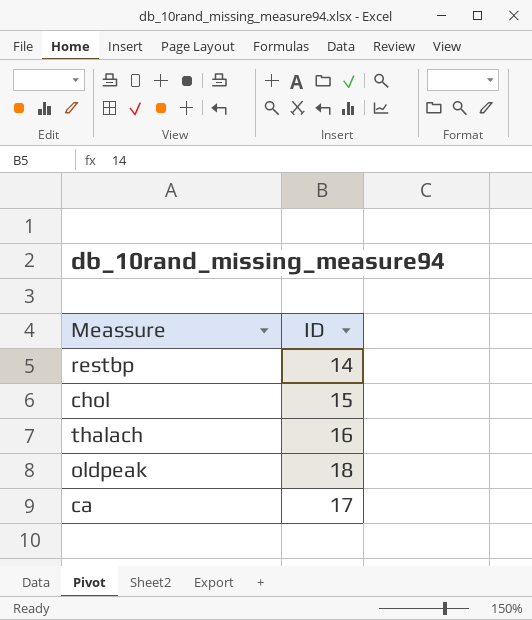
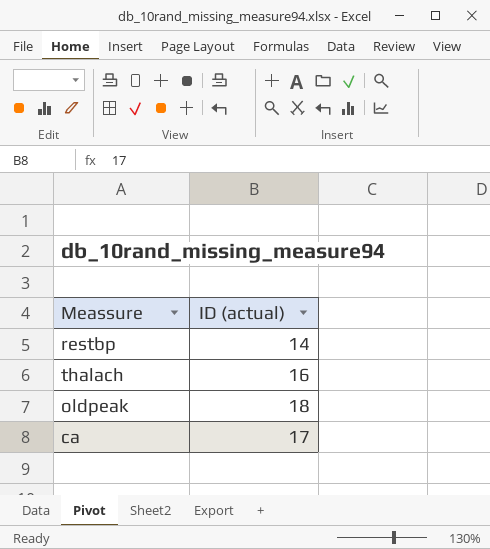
column name: ID -> ID (actual)
row chol: 15 -> none

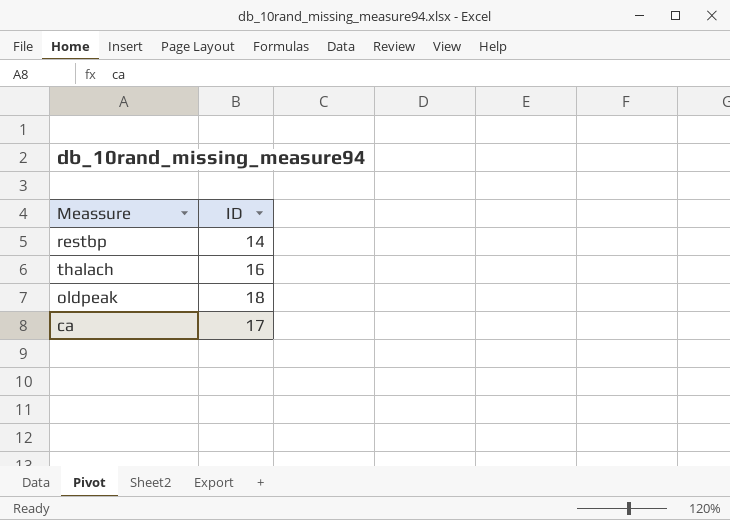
column name: ID (actual) -> ID

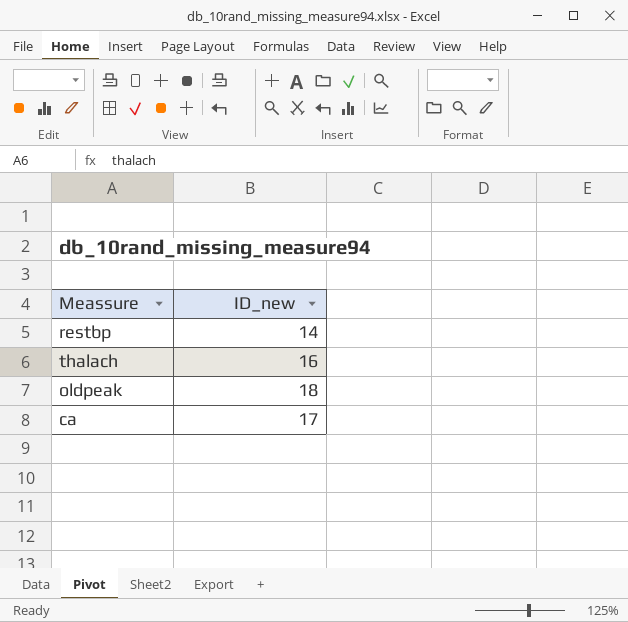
column name: ID -> ID_new

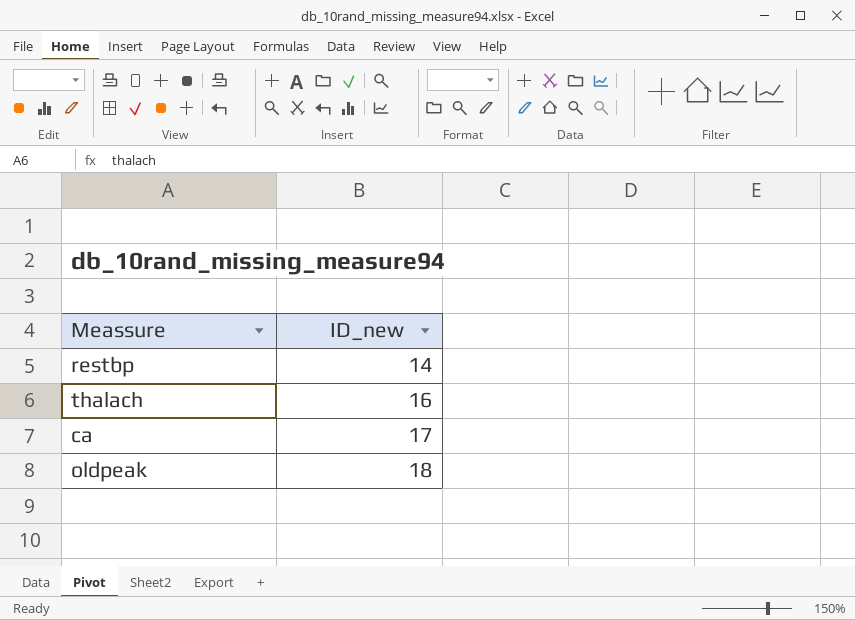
row order: none -> ID_new ascending

